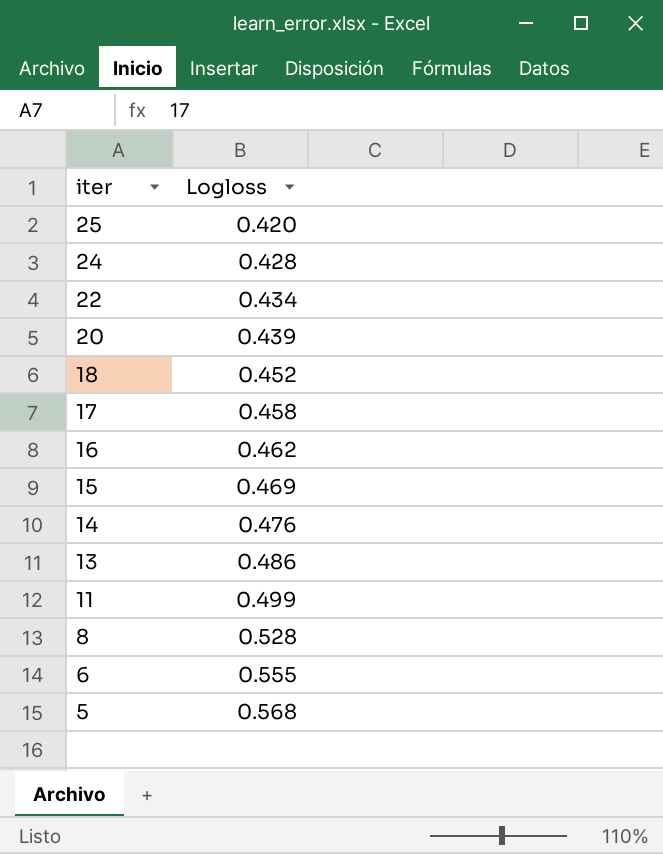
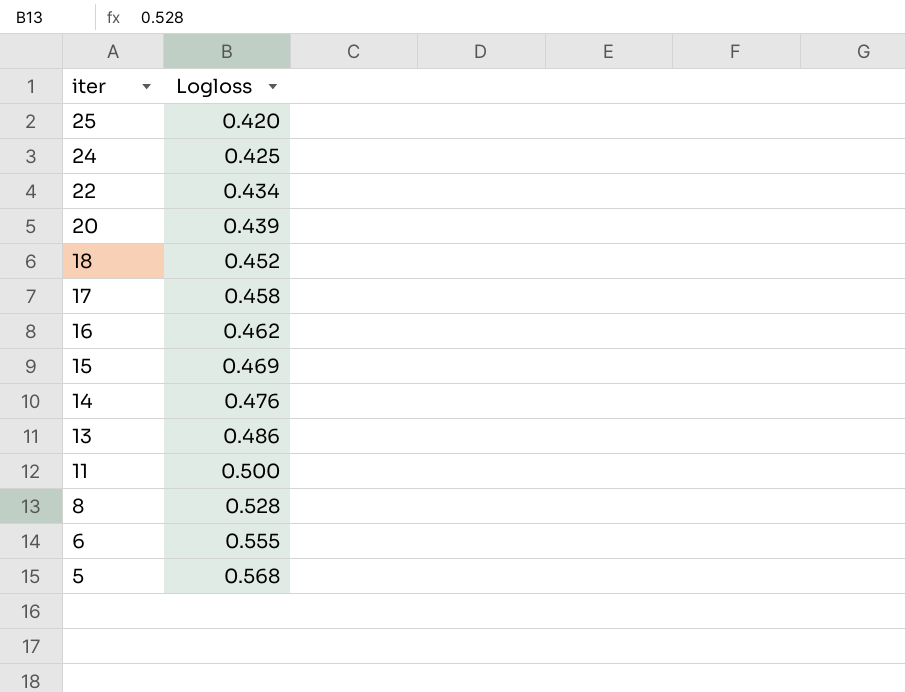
24 | Logloss: 0.428 -> 0.425
11 | Logloss: 0.499 -> 0.500

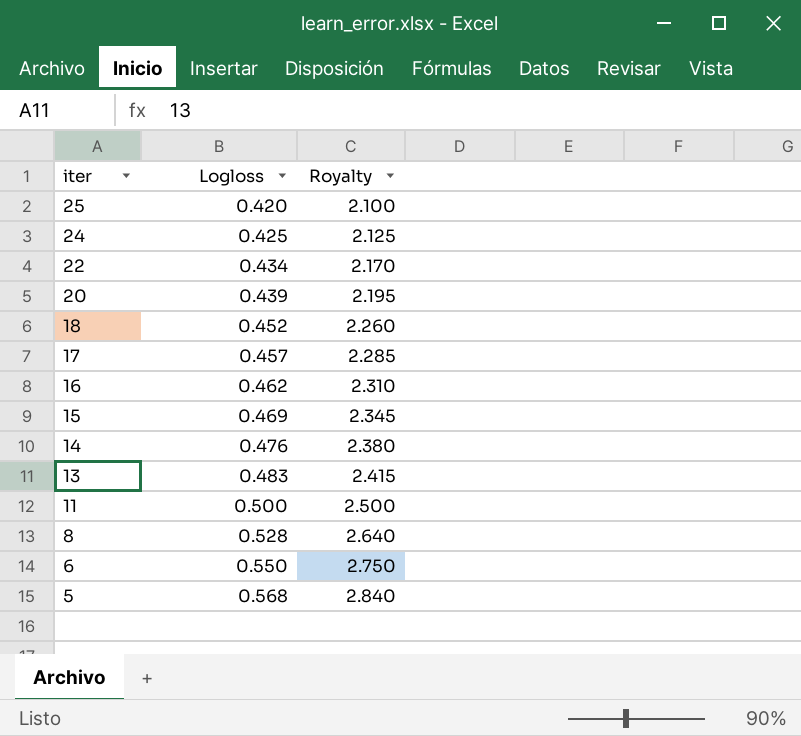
column Royalty | formula: none -> [Logloss] * 5
17 | Logloss: 0.458 -> 0.457
13 | Logloss: 0.486 -> 0.483
6 | Logloss: 0.555 -> 0.550

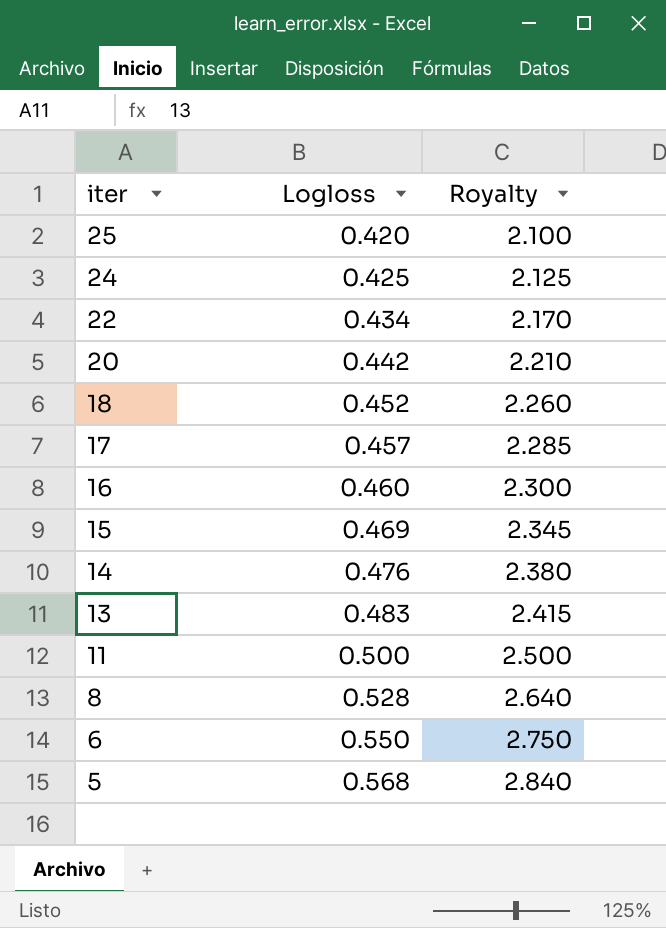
20 | Logloss: 0.439 -> 0.442
20 | Royalty: 2.195 -> 2.210
16 | Logloss: 0.462 -> 0.460
16 | Royalty: 2.310 -> 2.300

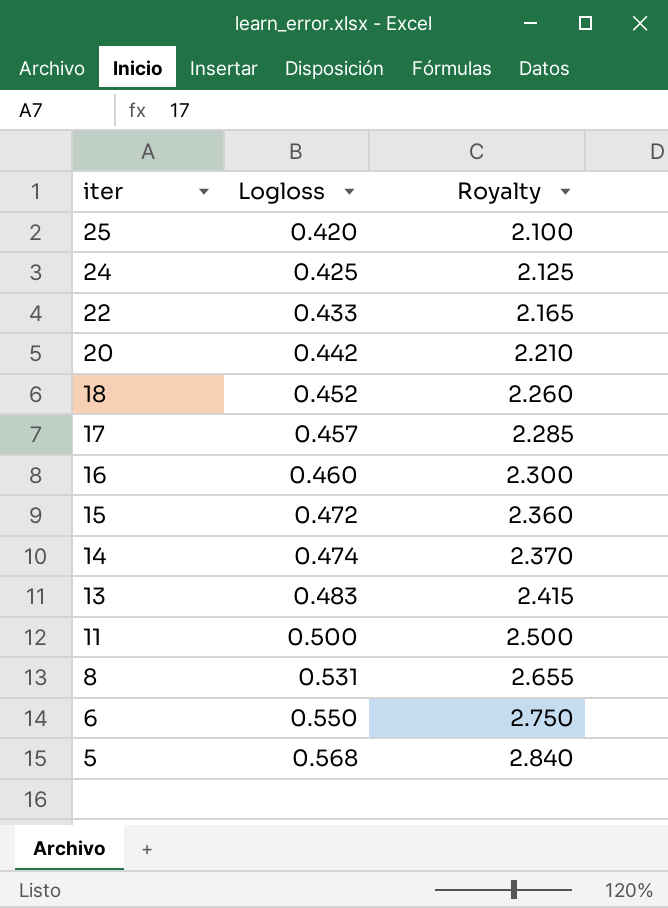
22 | Logloss: 0.434 -> 0.433
22 | Royalty: 2.170 -> 2.165
15 | Logloss: 0.469 -> 0.472
15 | Royalty: 2.345 -> 2.360
14 | Logloss: 0.476 -> 0.474
14 | Royalty: 2.380 -> 2.370
8 | Logloss: 0.528 -> 0.531
8 | Royalty: 2.640 -> 2.655

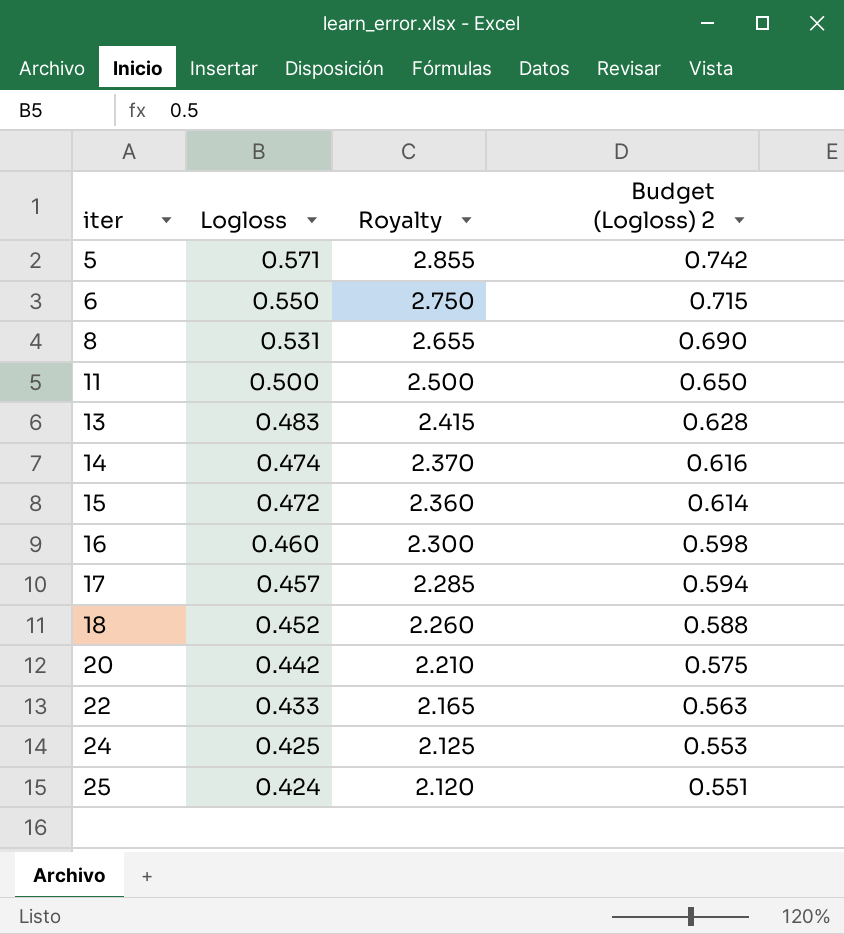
row order: iter descending -> iter ascending
column Budget (Logloss) 2 | formula: none -> [Logloss] * 1.3
5 | Logloss: 0.568 -> 0.571
5 | Royalty: 2.840 -> 2.855
25 | Logloss: 0.420 -> 0.424
25 | Royalty: 2.100 -> 2.120

